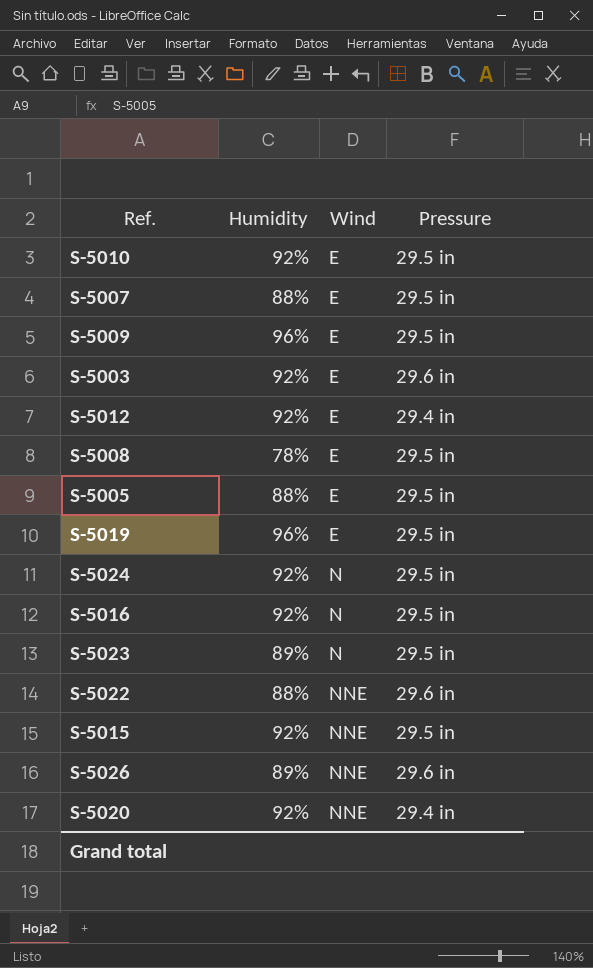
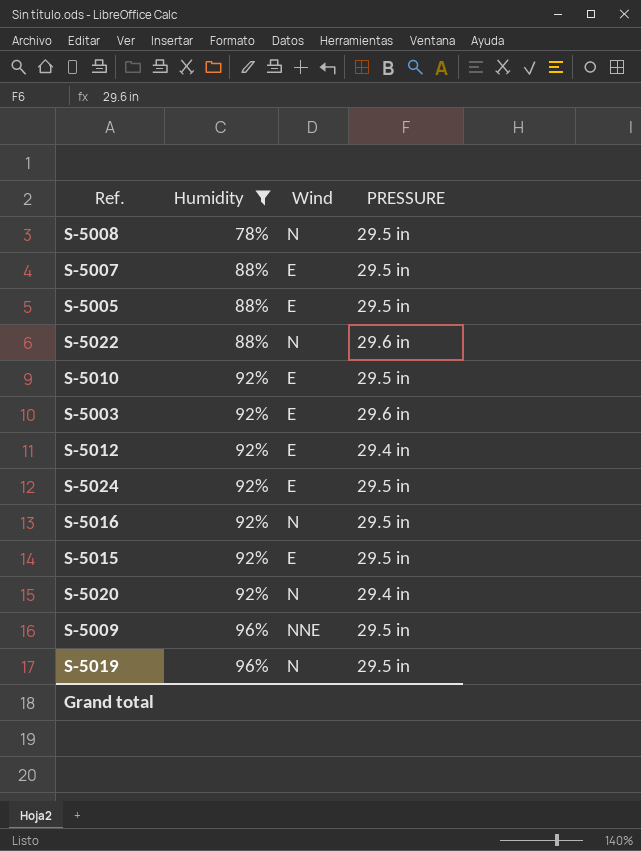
filter: none -> Humidity != 89%
row order: Wind ascending -> Humidity ascending
column name: Pressure -> PRESSURE
S-5008 | Wind: E -> N
S-5022 | Wind: NNE -> N
S-5024 | Wind: N -> E
S-5015 | Wind: NNE -> E
S-5020 | Wind: NNE -> N
S-5009 | Wind: E -> NNE
S-5019 | Wind: E -> N

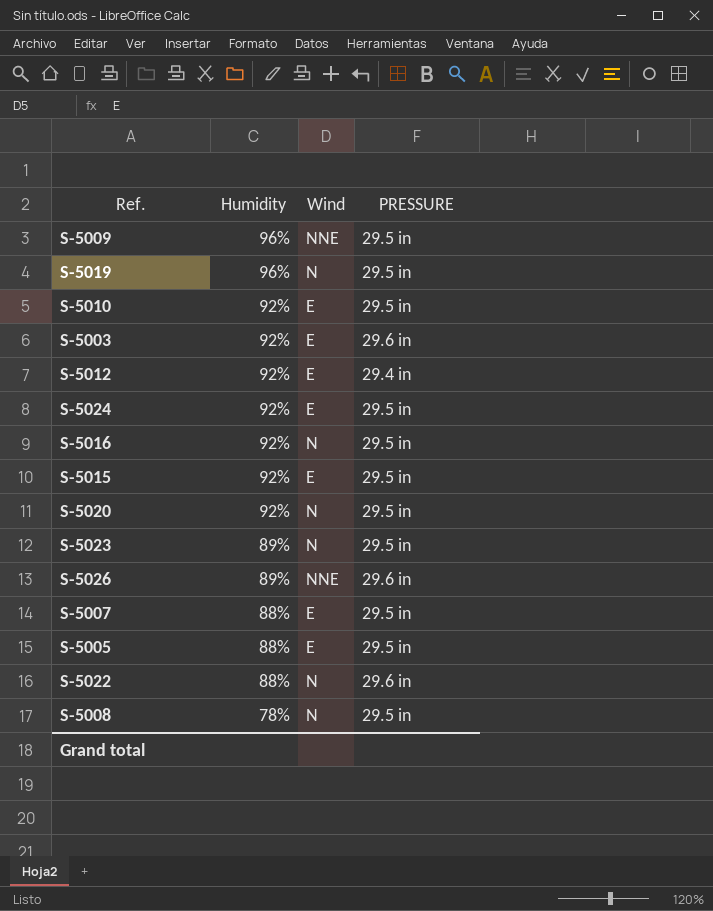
filter: Humidity != 89% -> none
row order: Humidity ascending -> Humidity descending
S-5020 | PRESSURE: 29.4 in -> 29.5 in

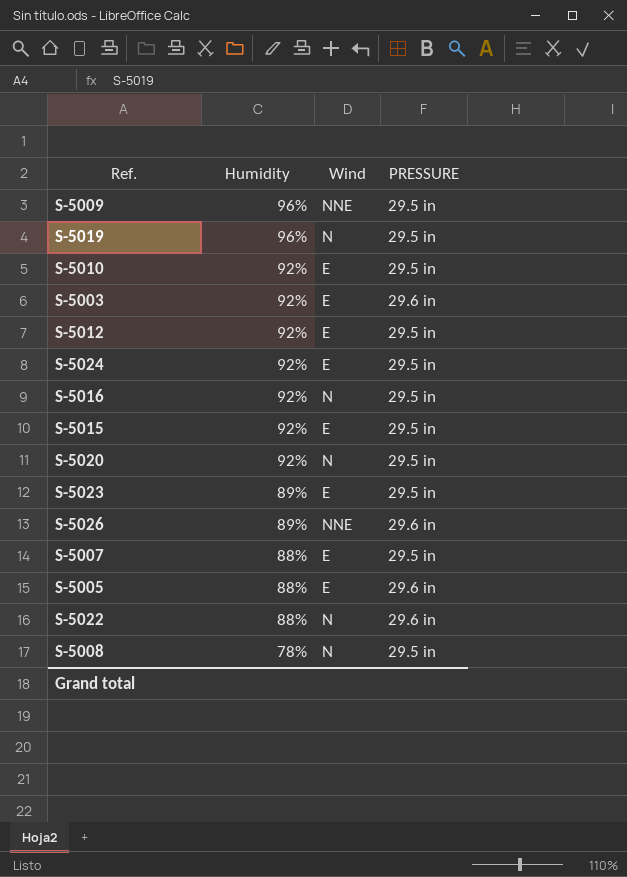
S-5012 | PRESSURE: 29.4 in -> 29.5 in
S-5023 | Wind: N -> E
S-5005 | PRESSURE: 29.5 in -> 29.6 in

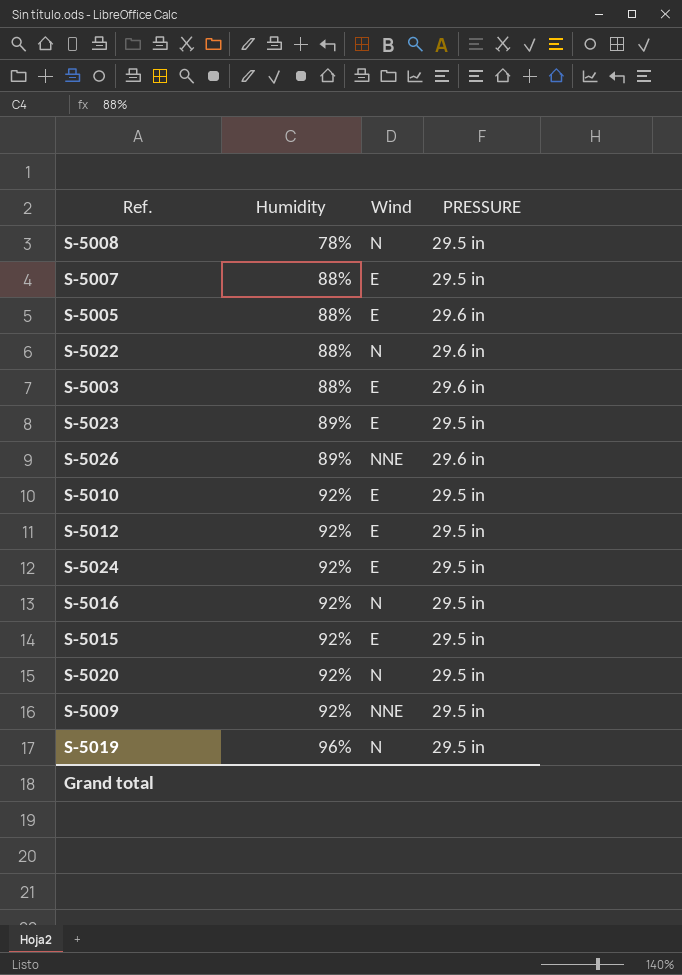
row order: Humidity descending -> Humidity ascending
S-5003 | Humidity: 92% -> 88%
S-5009 | Humidity: 96% -> 92%

